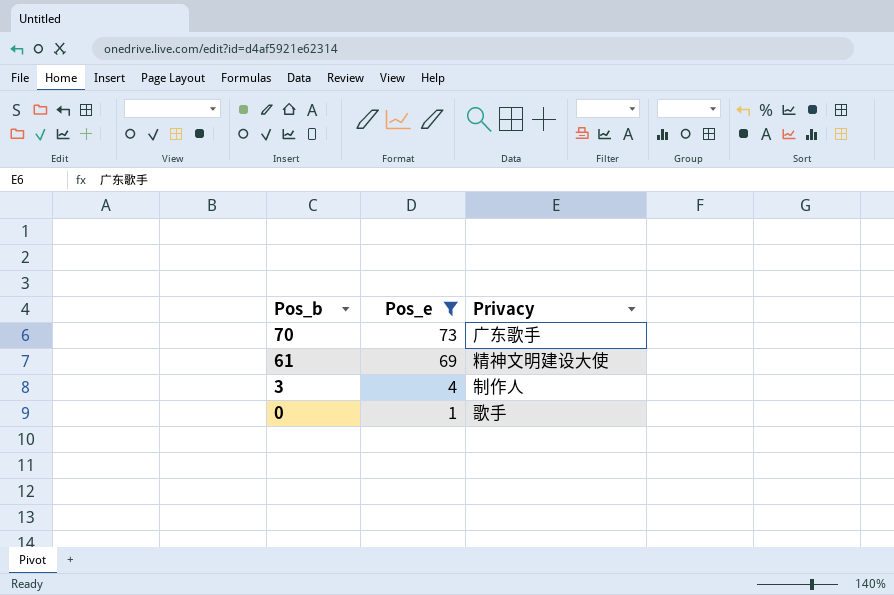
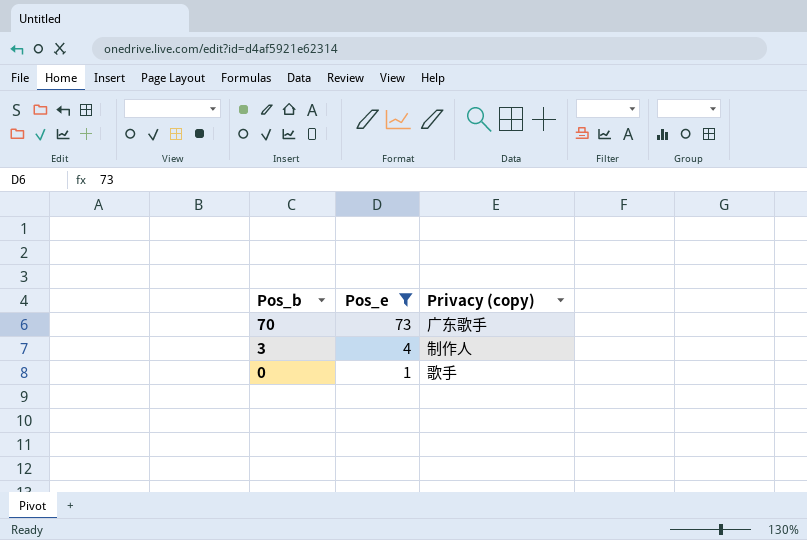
column name: Privacy -> Privacy (copy)
row 61: 69 | 精神文明建设大使 -> none

